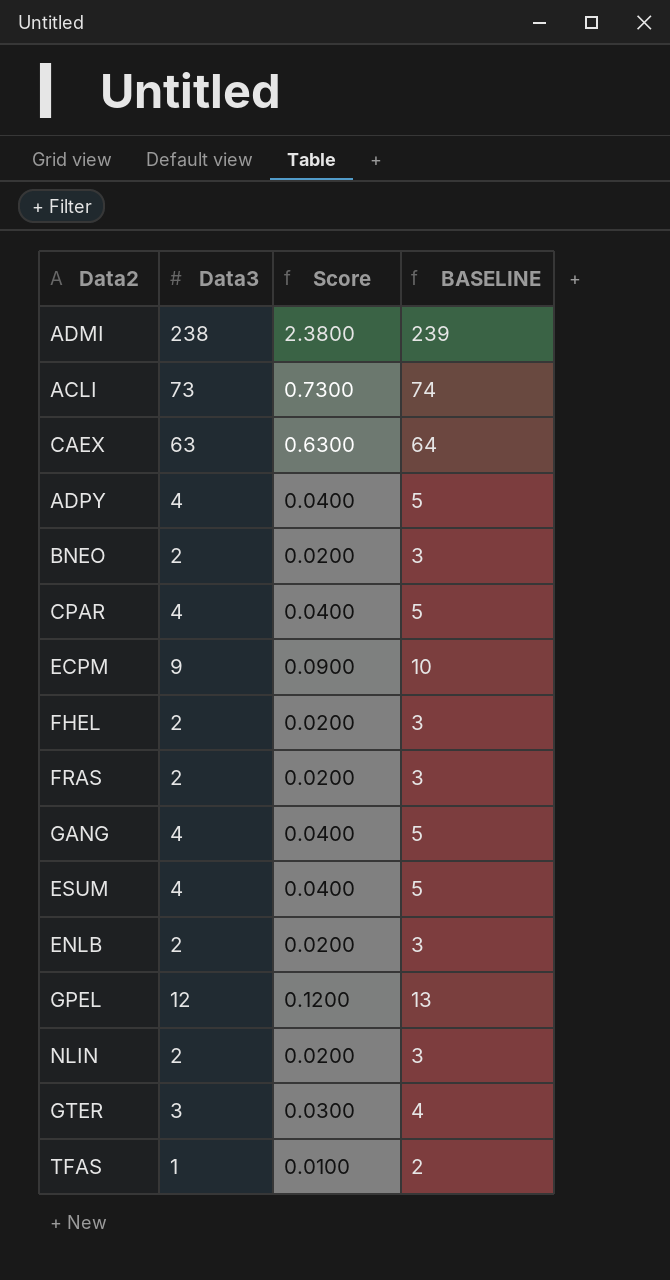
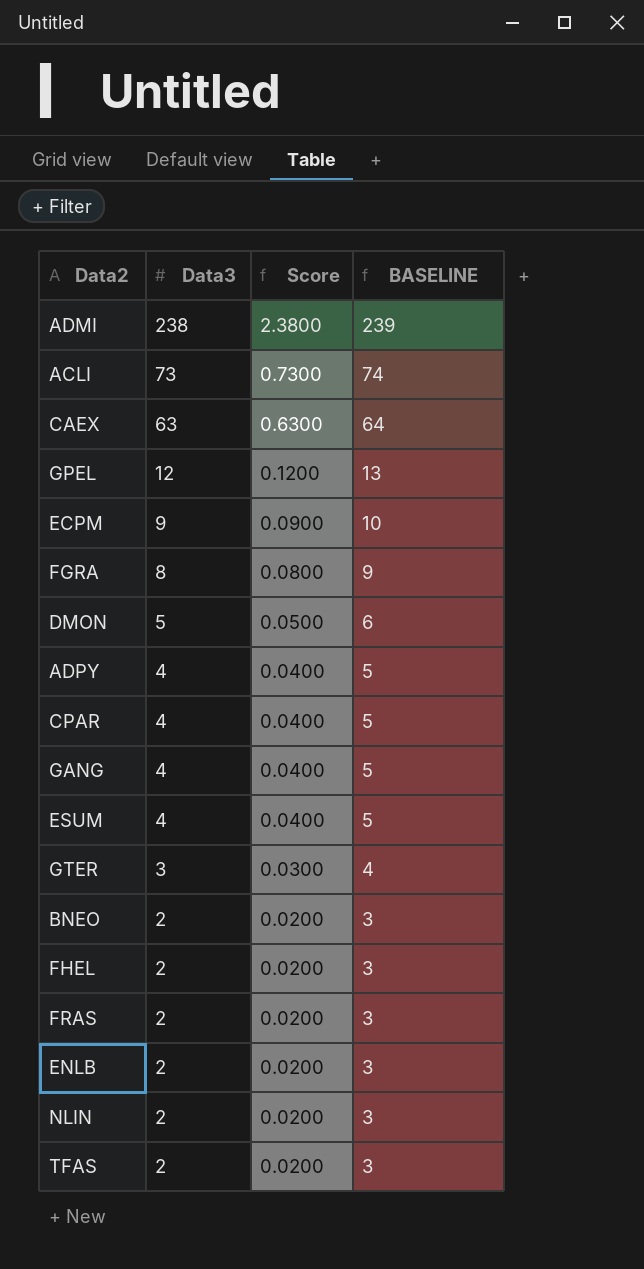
row order: none -> Data3 descending
row FGRA: none -> 8 | 0.0800 | 9
row DMON: none -> 5 | 0.0500 | 6
TFAS | Data3: 1 -> 2
TFAS | Score: 0.0100 -> 0.0200
TFAS | BASELINE: 2 -> 3

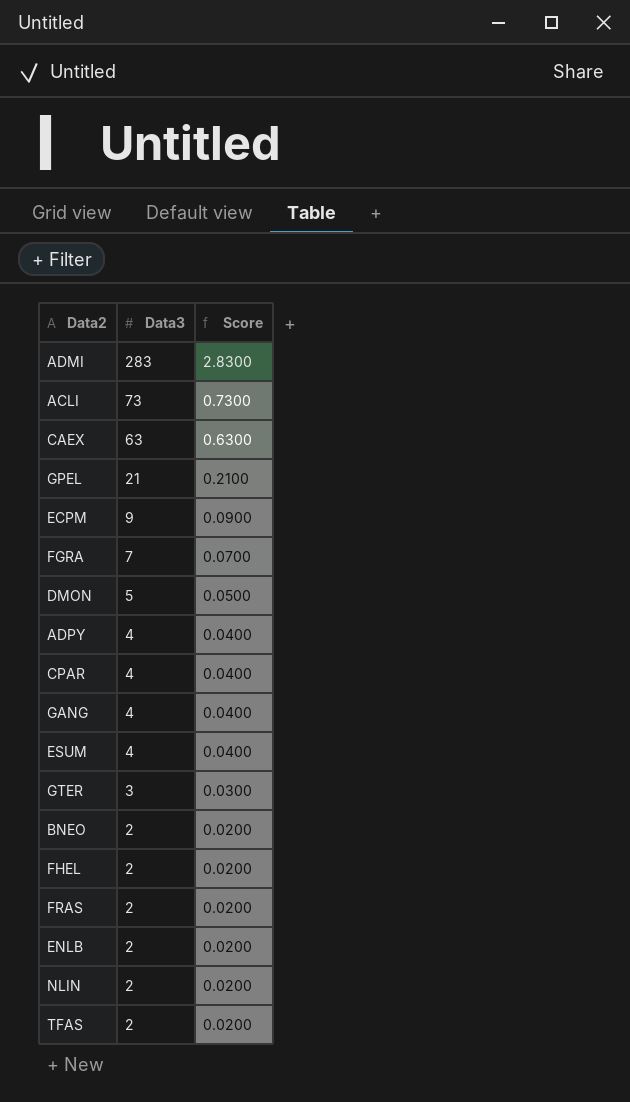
column BASELINE | formula: [Data3] + 1 -> none
ADMI | Data3: 238 -> 283
ADMI | Score: 2.3800 -> 2.8300
GPEL | Data3: 12 -> 21
GPEL | Score: 0.1200 -> 0.2100
FGRA | Data3: 8 -> 7
FGRA | Score: 0.0800 -> 0.0700

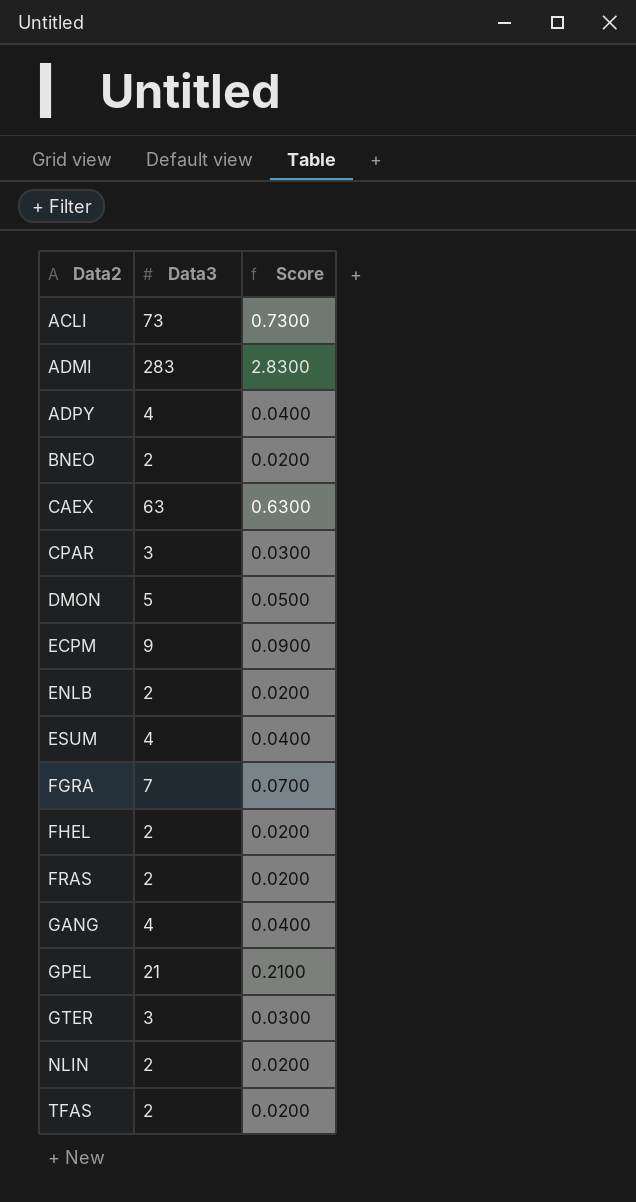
row order: Data3 descending -> Data2 ascending
CPAR | Data3: 4 -> 3
CPAR | Score: 0.0400 -> 0.0300

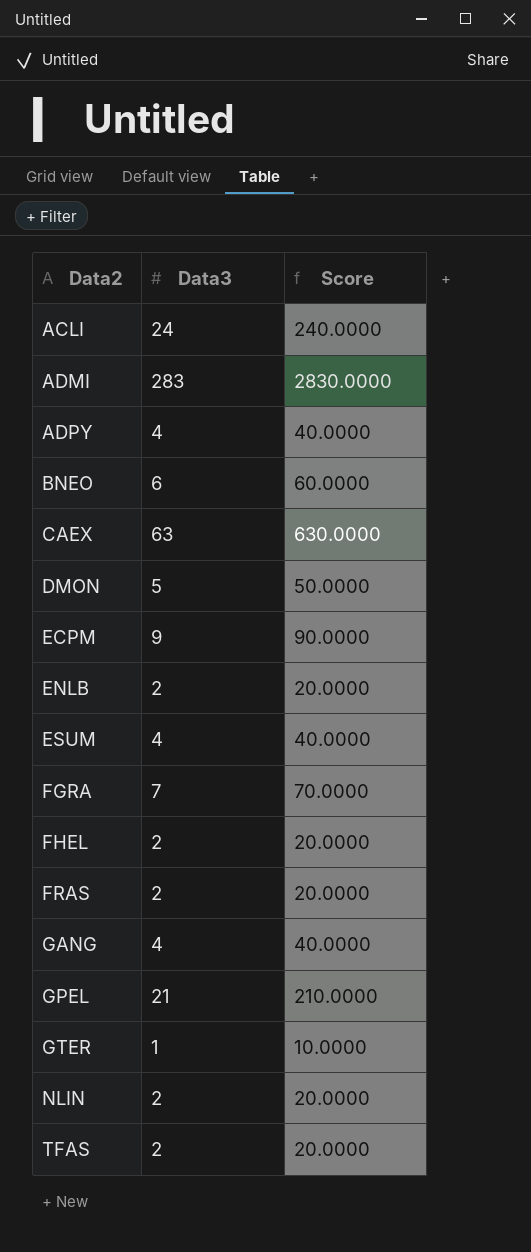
column Score | formula: [Data3] * 0.01 -> [Data3] * 10
row CPAR: 3 | 0.0300 -> none
ACLI | Data3: 73 -> 24
BNEO | Data3: 2 -> 6
GTER | Data3: 3 -> 1

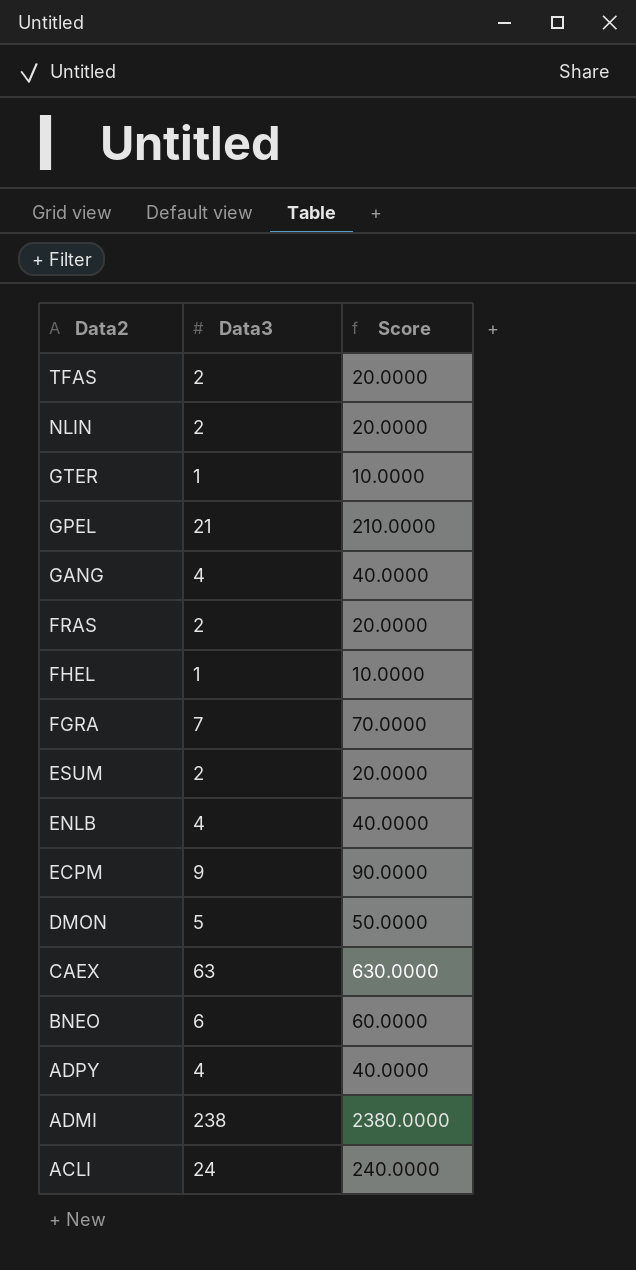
row order: Data2 ascending -> Data2 descending
FHEL | Data3: 2 -> 1
FHEL | Score: 20.0000 -> 10.0000
ESUM | Data3: 4 -> 2
ESUM | Score: 40.0000 -> 20.0000
ENLB | Data3: 2 -> 4
ENLB | Score: 20.0000 -> 40.0000
ADMI | Data3: 283 -> 238
ADMI | Score: 2830.0000 -> 2380.0000

